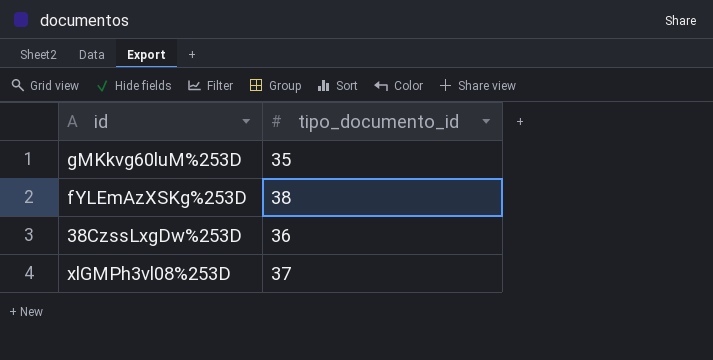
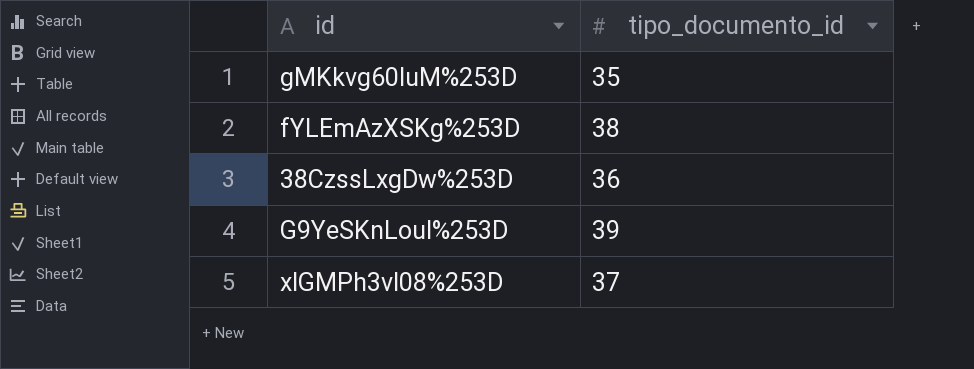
row G9YeSKnLouI%253D: none -> 39

